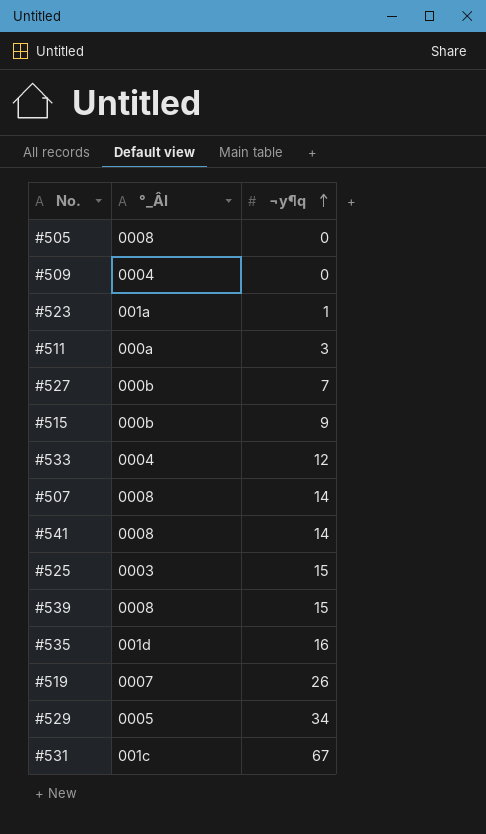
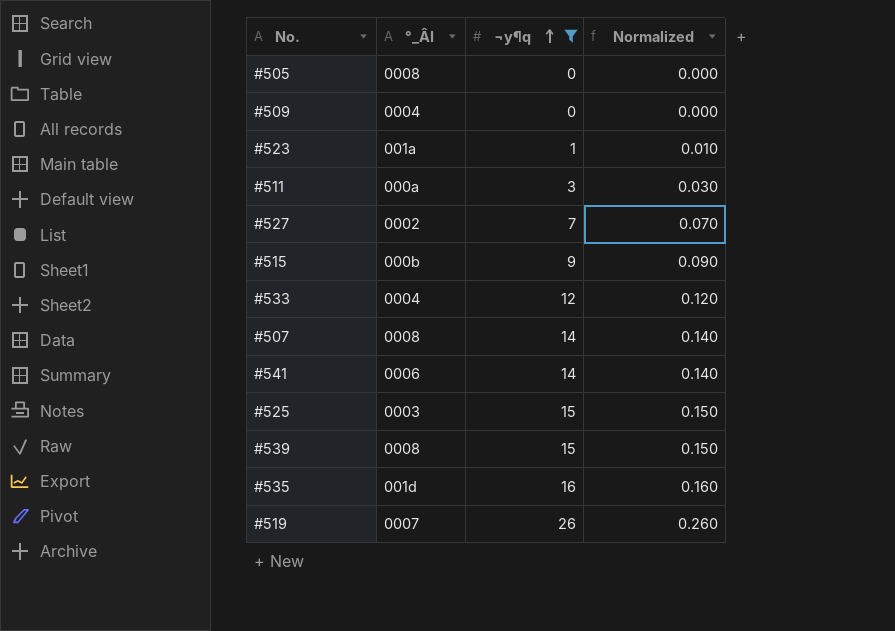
filter: none -> ¬y¶q <= 26
column Normalized | formula: none -> [¬y¶q] * 0.01
#527 | °_ÂI: 000b -> 0002
#541 | °_ÂI: 0008 -> 0006

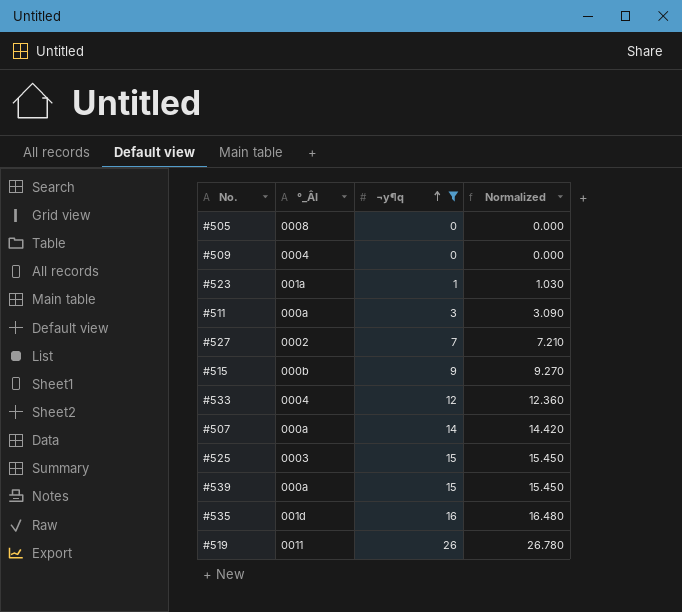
column Normalized | formula: [¬y¶q] * 0.01 -> [¬y¶q] * 1.03
row #541: 0006 | 14 | 0.140 -> none
#507 | °_ÂI: 0008 -> 000a
#539 | °_ÂI: 0008 -> 000a
#519 | °_ÂI: 0007 -> 0011

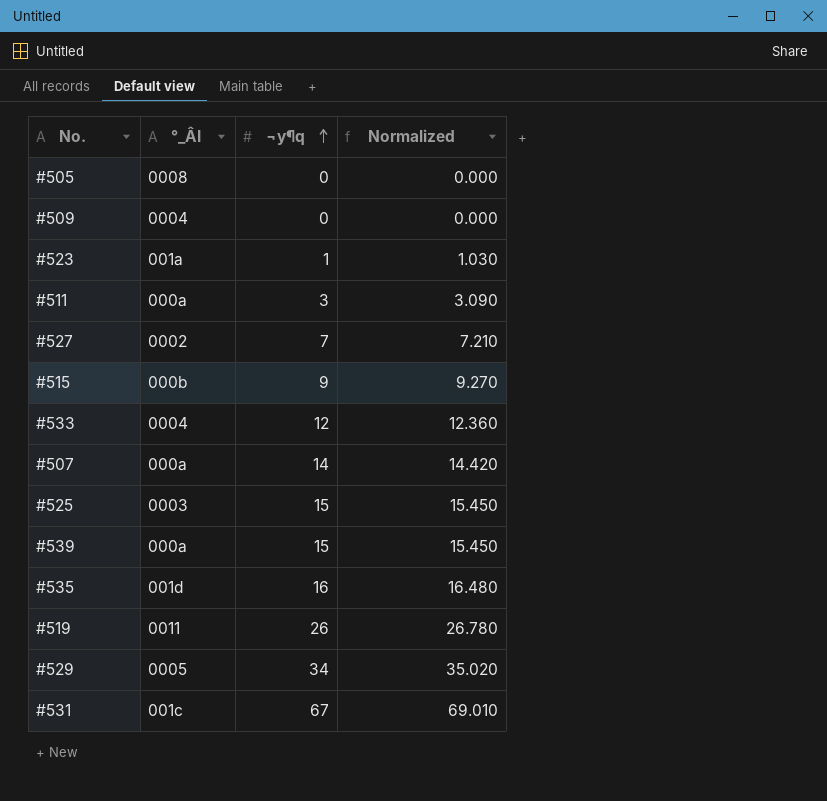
filter: ¬y¶q <= 26 -> none

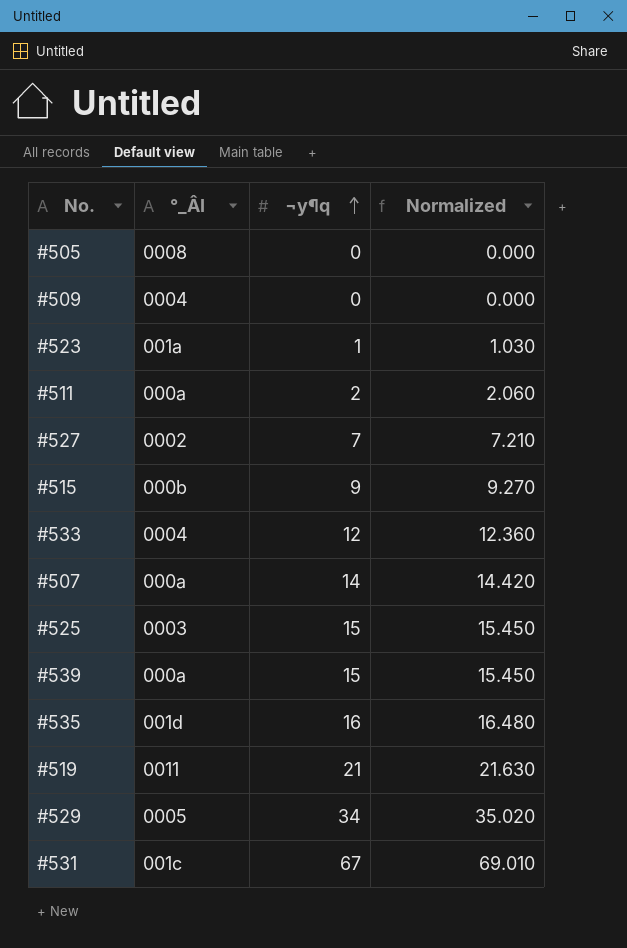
#511 | ¬y¶q: 3 -> 2
#511 | Normalized: 3.090 -> 2.060
#519 | ¬y¶q: 26 -> 21
#519 | Normalized: 26.780 -> 21.630

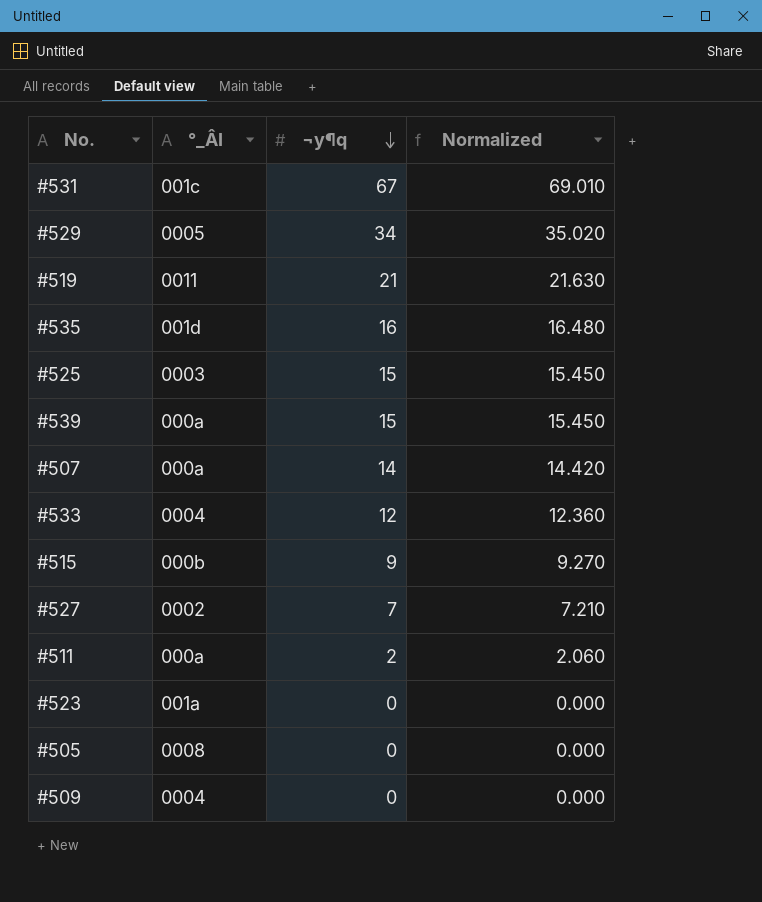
row order: ¬y¶q ascending -> ¬y¶q descending
#523 | ¬y¶q: 1 -> 0
#523 | Normalized: 1.030 -> 0.000

